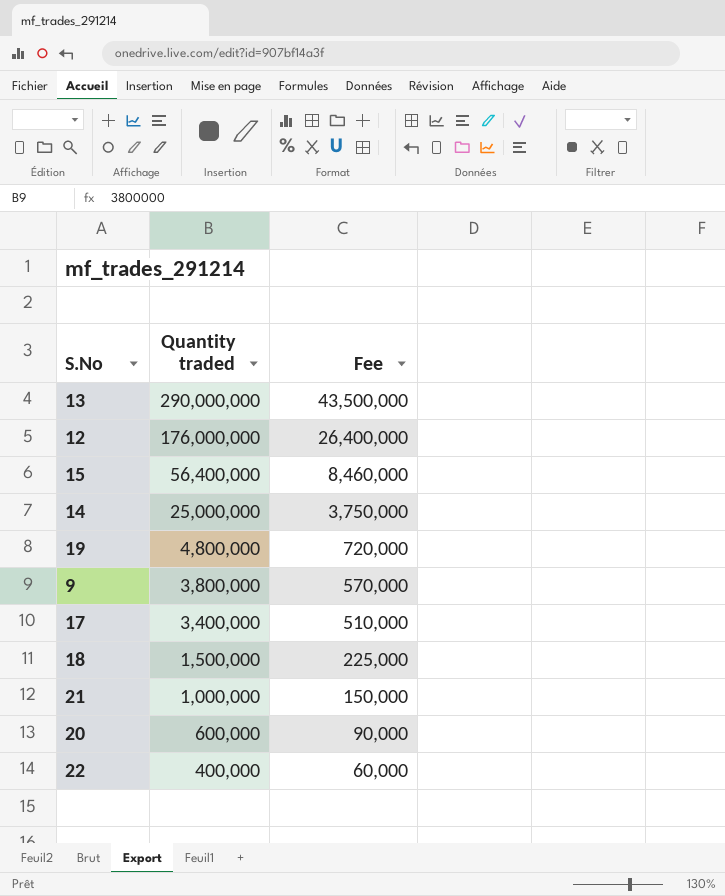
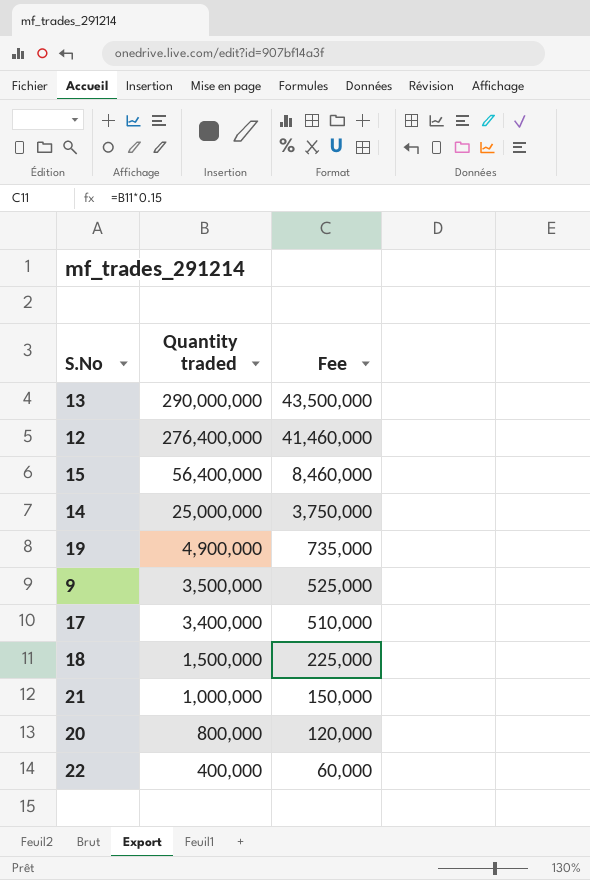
12 | Quantity traded: 176,000,000 -> 276,400,000
12 | Fee: 26,400,000 -> 41,460,000
19 | Quantity traded: 4,800,000 -> 4,900,000
19 | Fee: 720,000 -> 735,000
9 | Quantity traded: 3,800,000 -> 3,500,000
9 | Fee: 570,000 -> 525,000
20 | Quantity traded: 600,000 -> 800,000
20 | Fee: 90,000 -> 120,000

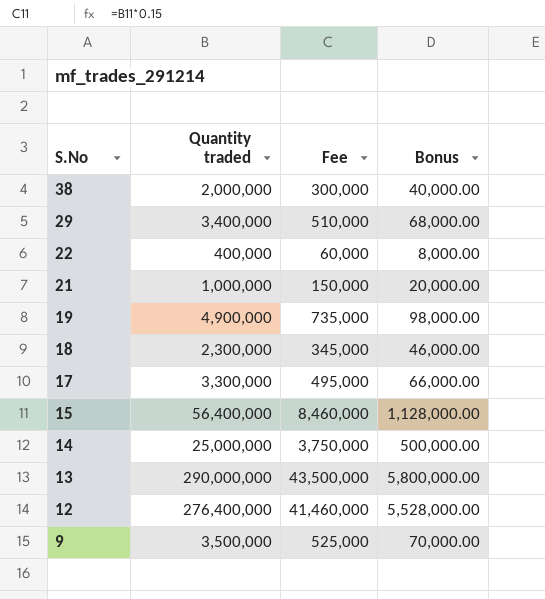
row order: Quantity traded descending -> S.No descending
column Bonus | formula: none -> [Quantity traded] * 0.02
row 20: 800,000 | 120,000 -> none
row 38: none -> 2,000,000 | 300,000 | 40,000.00
row 29: none -> 3,400,000 | 510,000 | 68,000.00
18 | Quantity traded: 1,500,000 -> 2,300,000
18 | Fee: 225,000 -> 345,000
17 | Quantity traded: 3,400,000 -> 3,300,000
17 | Fee: 510,000 -> 495,000

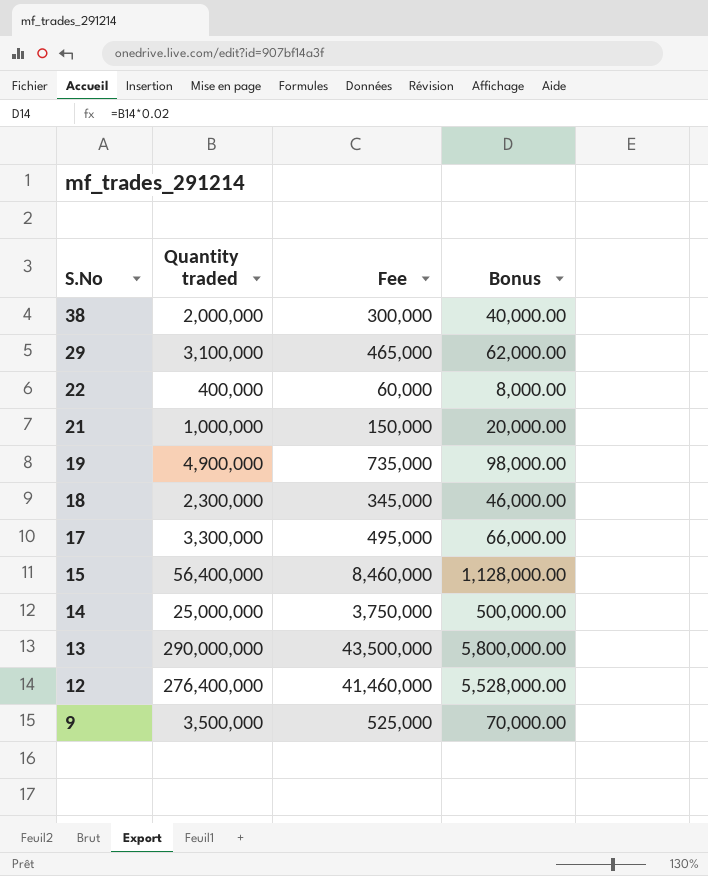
29 | Quantity traded: 3,400,000 -> 3,100,000
29 | Fee: 510,000 -> 465,000
29 | Bonus: 68,000.00 -> 62,000.00

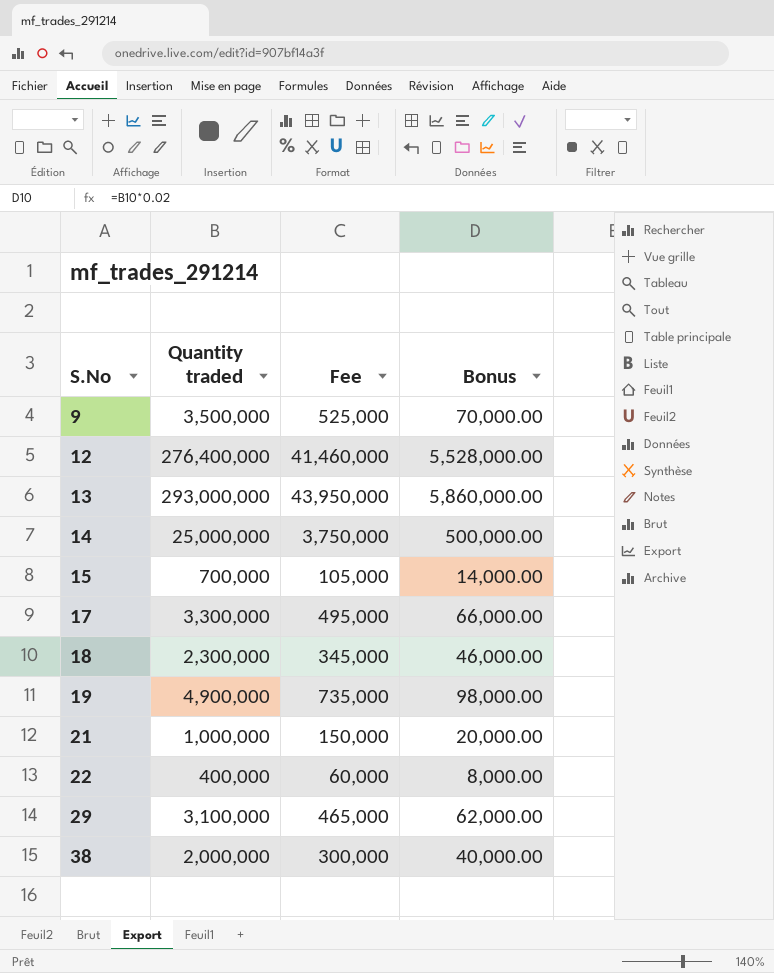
row order: S.No descending -> S.No ascending
13 | Quantity traded: 290,000,000 -> 293,000,000
13 | Fee: 43,500,000 -> 43,950,000
13 | Bonus: 5,800,000.00 -> 5,860,000.00
15 | Quantity traded: 56,400,000 -> 700,000
15 | Fee: 8,460,000 -> 105,000
15 | Bonus: 1,128,000.00 -> 14,000.00

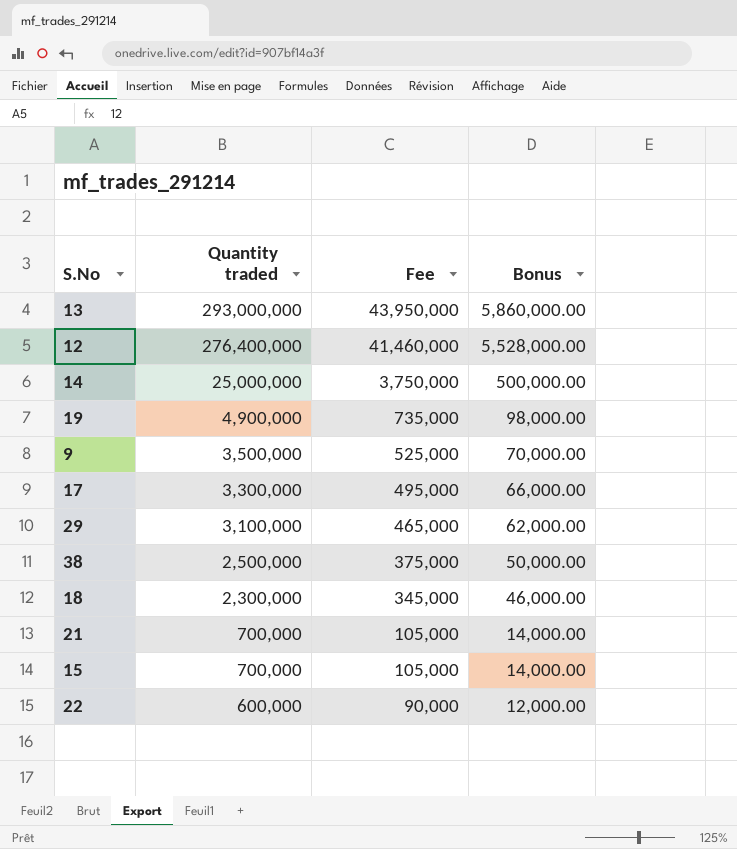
row order: S.No ascending -> Quantity traded descending
38 | Quantity traded: 2,000,000 -> 2,500,000
38 | Fee: 300,000 -> 375,000
38 | Bonus: 40,000.00 -> 50,000.00
21 | Quantity traded: 1,000,000 -> 700,000
21 | Fee: 150,000 -> 105,000
21 | Bonus: 20,000.00 -> 14,000.00
22 | Quantity traded: 400,000 -> 600,000
22 | Fee: 60,000 -> 90,000
22 | Bonus: 8,000.00 -> 12,000.00

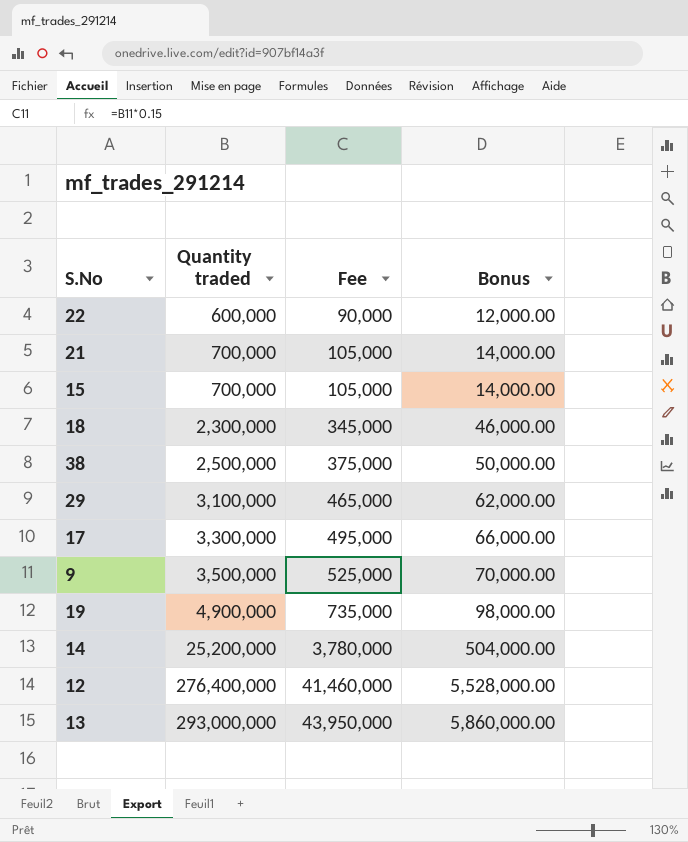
row order: Quantity traded descending -> Quantity traded ascending
14 | Quantity traded: 25,000,000 -> 25,200,000
14 | Fee: 3,750,000 -> 3,780,000
14 | Bonus: 500,000.00 -> 504,000.00

